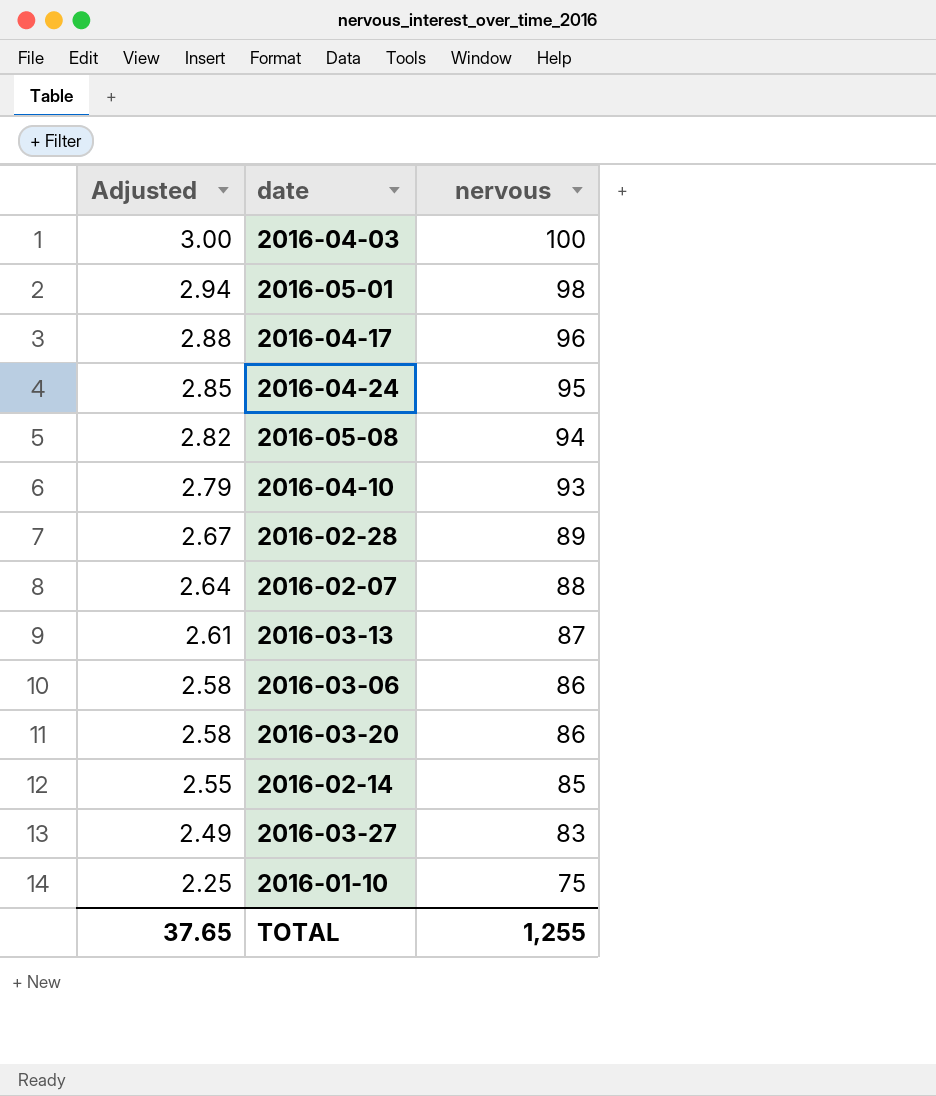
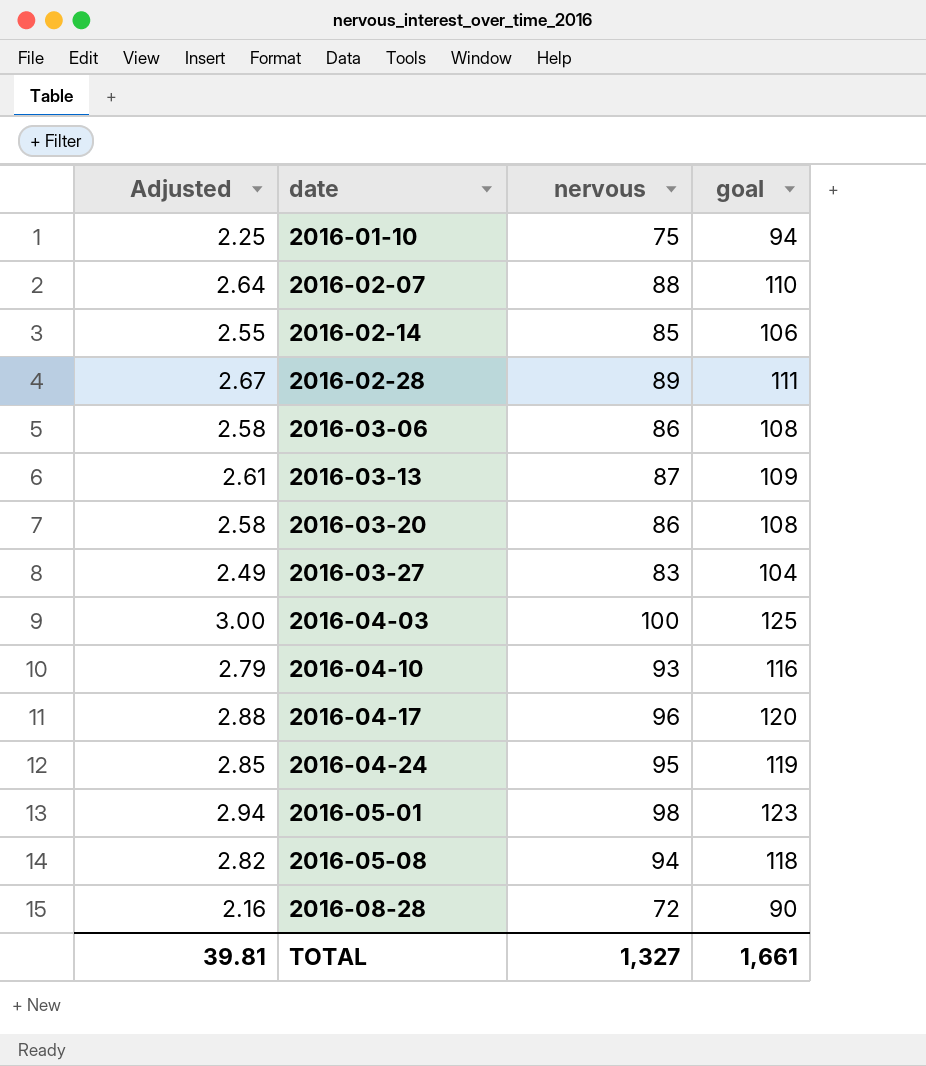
row order: Adjusted descending -> date ascending
column goal | formula: none -> [nervous] * 1.25
row 2016-08-28: none -> 2.16 | 72 | 90
TOTAL | Adjusted: 37.65 -> 39.81
TOTAL | nervous: 1,255 -> 1,327

